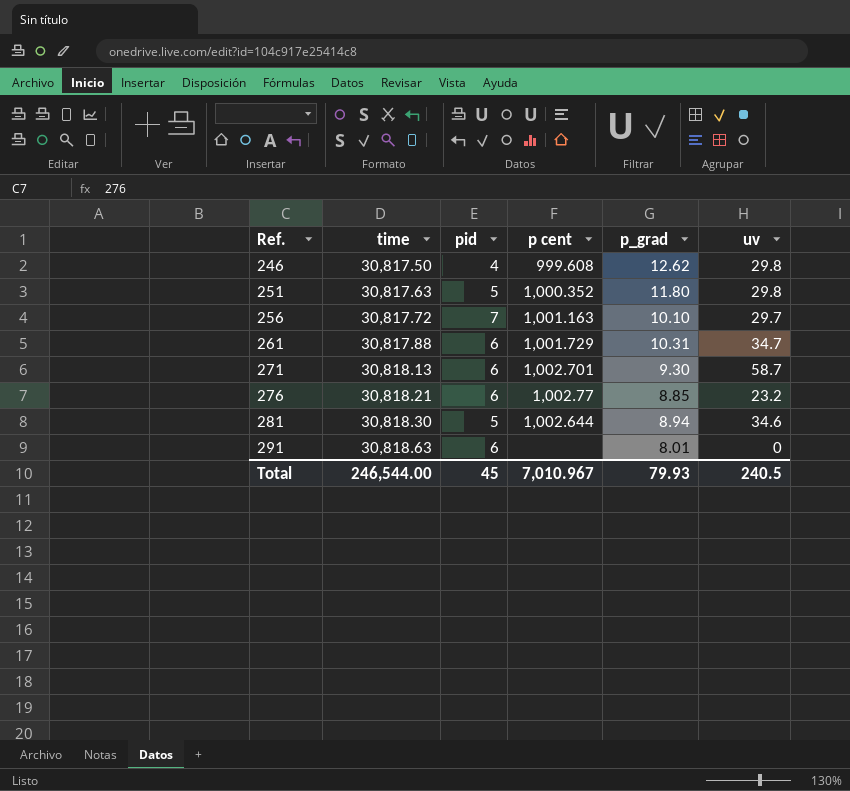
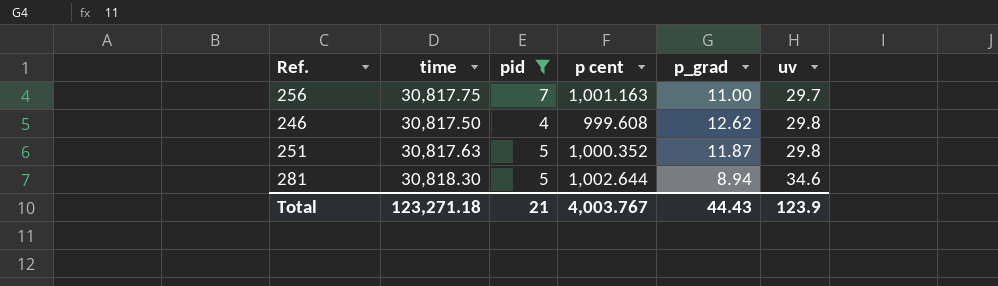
filter: none -> pid != 6
row order: Ref. ascending -> uv ascending
256 | time: 30,817.72 -> 30,817.75
256 | p_grad: 10.10 -> 11.00
251 | p_grad: 11.80 -> 11.87
Total | time: 246,544.00 -> 123,271.18
Total | pid: 45 -> 21
Total | p cent: 7,010.967 -> 4,003.767
Total | p_grad: 79.93 -> 44.43
Total | uv: 240.5 -> 123.9

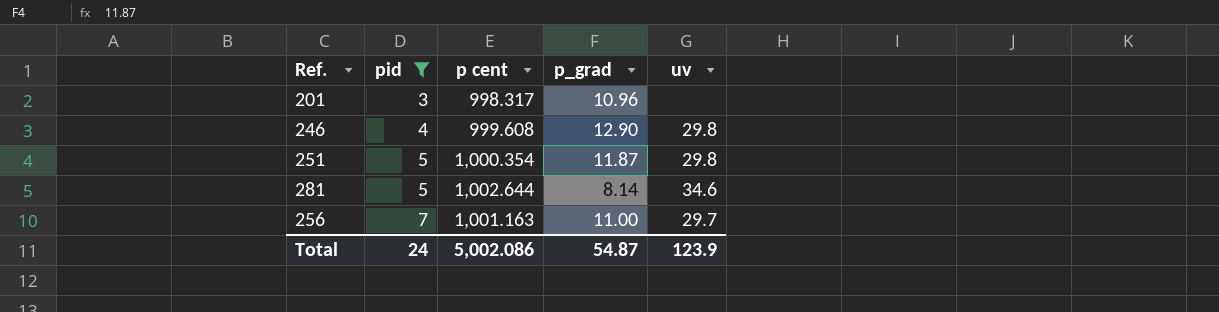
row order: uv ascending -> pid ascending
column time | position: 2 -> none
row 201: none -> 3 | 998.317 | 10.96 | none
246 | p_grad: 12.62 -> 12.90
251 | p cent: 1,000.352 -> 1,000.354
281 | p_grad: 8.94 -> 8.14
Total | pid: 21 -> 24
Total | p cent: 4,003.767 -> 5,002.086
Total | p_grad: 44.43 -> 54.87

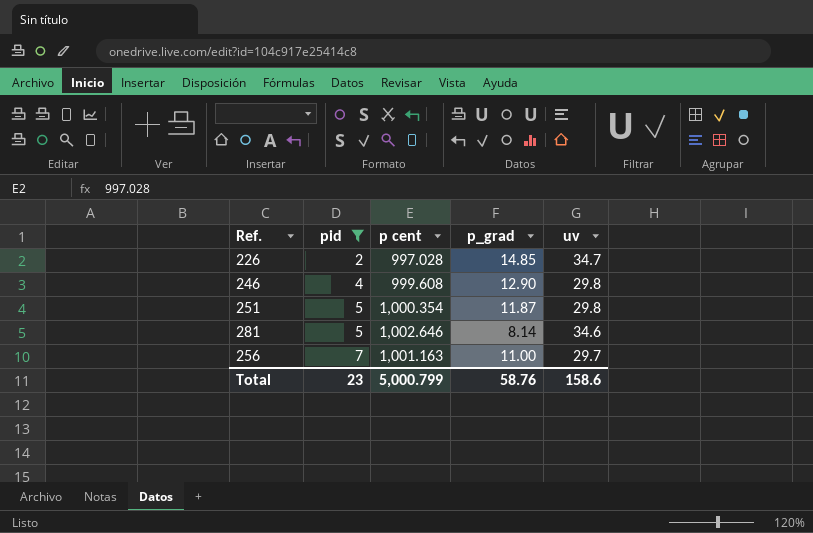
row 201: 3 | 998.317 | 10.96 | none -> none
row 226: none -> 2 | 997.028 | 14.85 | 34.7
281 | p cent: 1,002.644 -> 1,002.646
Total | pid: 24 -> 23
Total | p cent: 5,002.086 -> 5,000.799
Total | p_grad: 54.87 -> 58.76
Total | uv: 123.9 -> 158.6

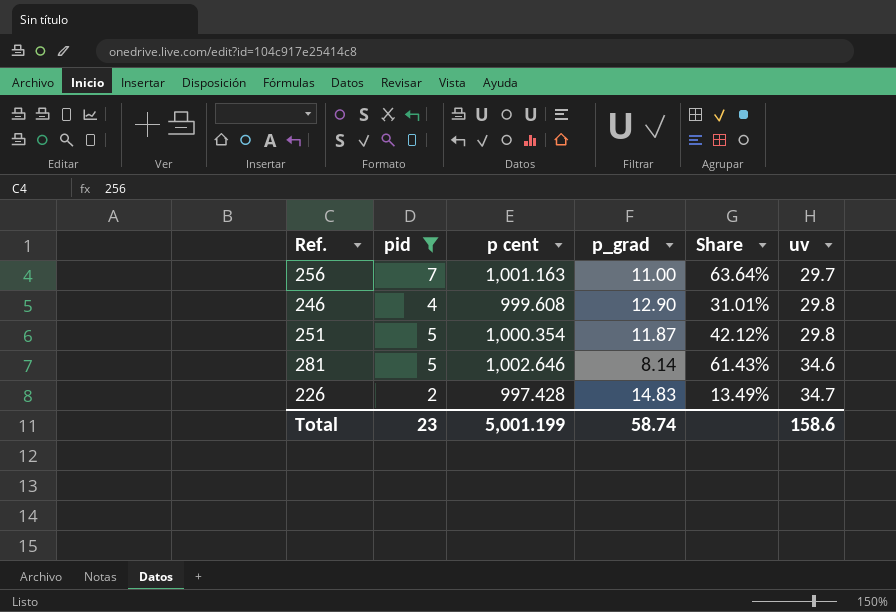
row order: pid ascending -> uv ascending
column Share | formula: none -> [pid] / [p_grad]
226 | p cent: 997.028 -> 997.428
226 | p_grad: 14.85 -> 14.83
Total | p cent: 5,000.799 -> 5,001.199
Total | p_grad: 58.76 -> 58.74

